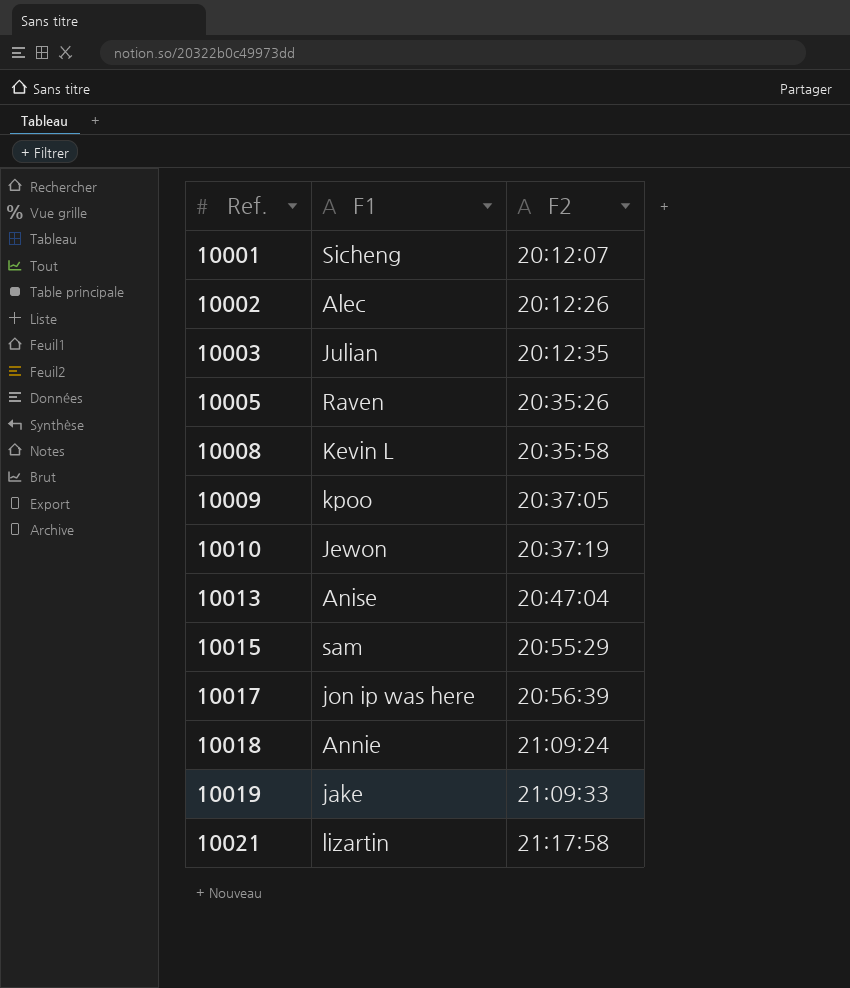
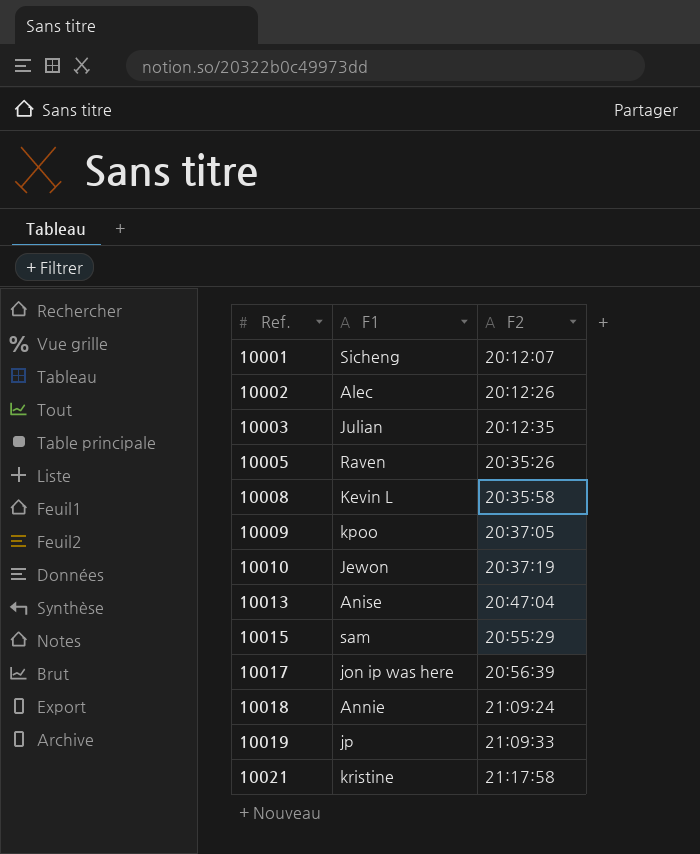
10019 | F1: jake -> jp
10021 | F1: lizartin -> kristine

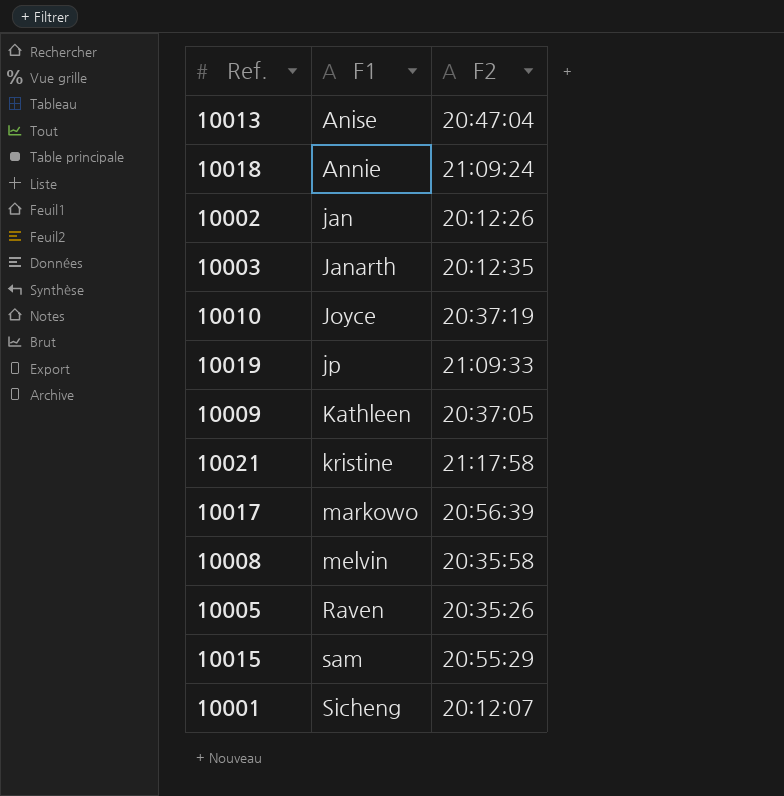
row order: Ref. ascending -> F1 ascending
10002 | F1: Alec -> jan
10003 | F1: Julian -> Janarth
10010 | F1: Jewon -> Joyce
10009 | F1: kpoo -> Kathleen
10017 | F1: jon ip was here -> markowo
10008 | F1: Kevin L -> melvin

